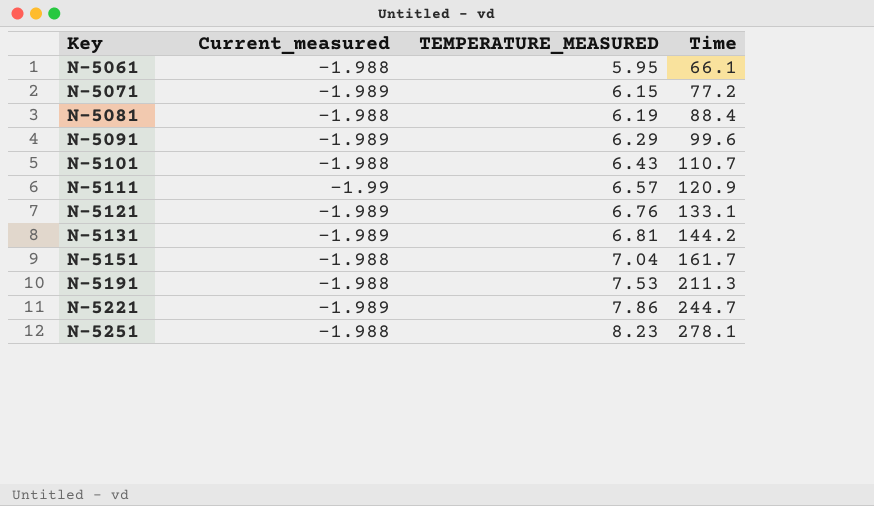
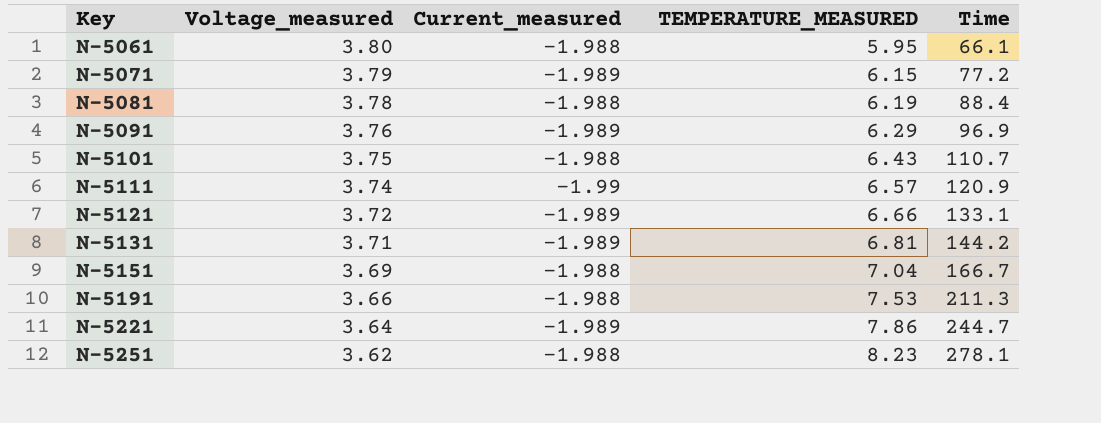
column Voltage_measured | position: none -> 2
N-5091 | Time: 99.6 -> 96.9
N-5121 | TEMPERATURE_MEASURED: 6.76 -> 6.66
N-5151 | Time: 161.7 -> 166.7

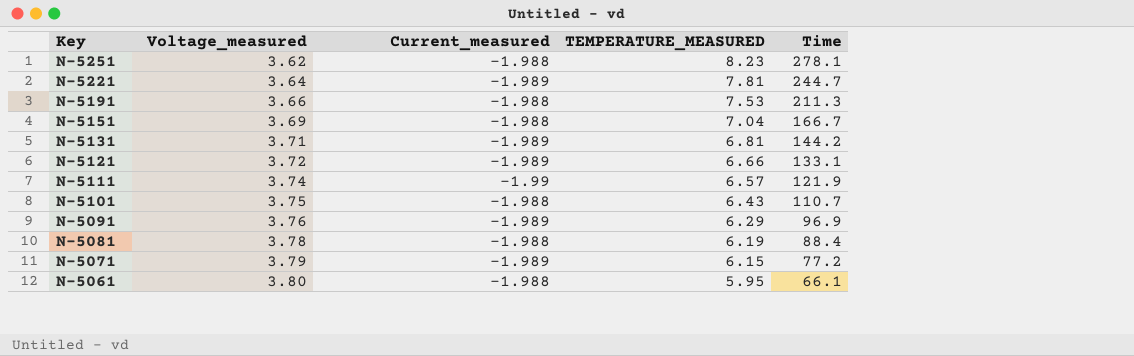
row order: Key ascending -> Key descending
N-5221 | TEMPERATURE_MEASURED: 7.86 -> 7.81
N-5111 | Time: 120.9 -> 121.9

